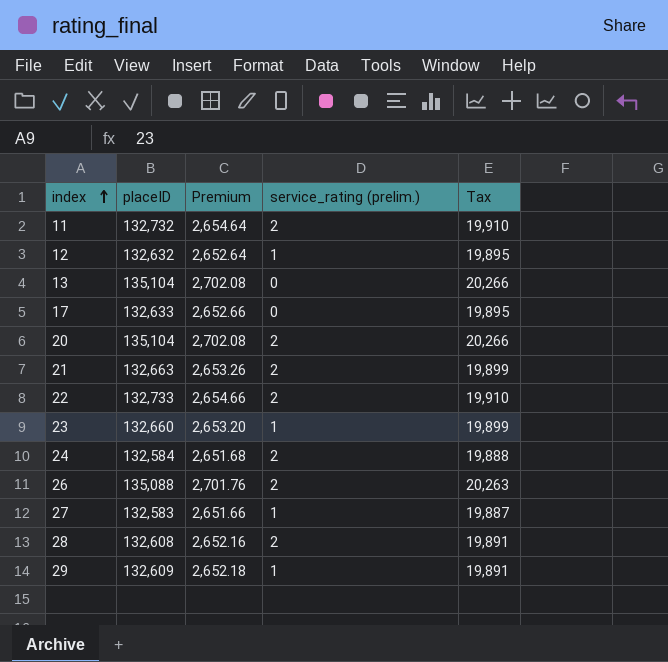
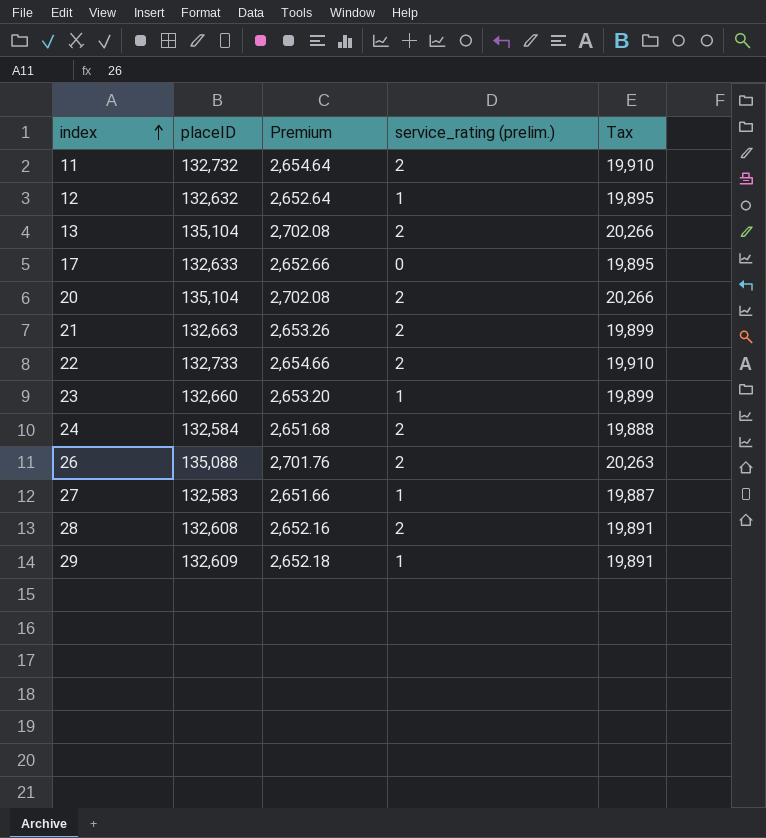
13 | service_rating (prelim.): 0 -> 2

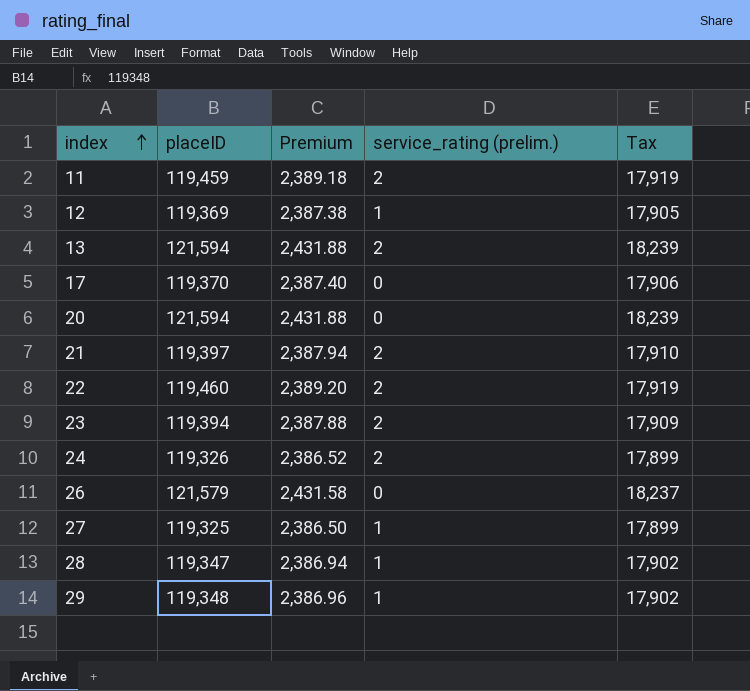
11 | placeID: 132,732 -> 119,459
11 | Premium: 2,654.64 -> 2,389.18
11 | Tax: 19,910 -> 17,919
12 | placeID: 132,632 -> 119,369
12 | Premium: 2,652.64 -> 2,387.38
12 | Tax: 19,895 -> 17,905
13 | placeID: 135,104 -> 121,594
13 | Premium: 2,702.08 -> 2,431.88
13 | Tax: 20,266 -> 18,239
17 | placeID: 132,633 -> 119,370
17 | Premium: 2,652.66 -> 2,387.40
17 | Tax: 19,895 -> 17,906
20 | placeID: 135,104 -> 121,594
20 | Premium: 2,702.08 -> 2,431.88
20 | service_rating (prelim.): 2 -> 0
20 | Tax: 20,266 -> 18,239
21 | placeID: 132,663 -> 119,397
21 | Premium: 2,653.26 -> 2,387.94
21 | Tax: 19,899 -> 17,910
22 | placeID: 132,733 -> 119,460
22 | Premium: 2,654.66 -> 2,389.20
22 | Tax: 19,910 -> 17,919
23 | placeID: 132,660 -> 119,394
23 | Premium: 2,653.20 -> 2,387.88
23 | service_rating (prelim.): 1 -> 2
23 | Tax: 19,899 -> 17,909
24 | placeID: 132,584 -> 119,326
24 | Premium: 2,651.68 -> 2,386.52
24 | Tax: 19,888 -> 17,899
26 | placeID: 135,088 -> 121,579
26 | Premium: 2,701.76 -> 2,431.58
26 | service_rating (prelim.): 2 -> 0
26 | Tax: 20,263 -> 18,237
27 | placeID: 132,583 -> 119,325
27 | Premium: 2,651.66 -> 2,386.50
27 | Tax: 19,887 -> 17,899
28 | placeID: 132,608 -> 119,347
28 | Premium: 2,652.16 -> 2,386.94
28 | service_rating (prelim.): 2 -> 1
28 | Tax: 19,891 -> 17,902
29 | placeID: 132,609 -> 119,348
29 | Premium: 2,652.18 -> 2,386.96
29 | Tax: 19,891 -> 17,902

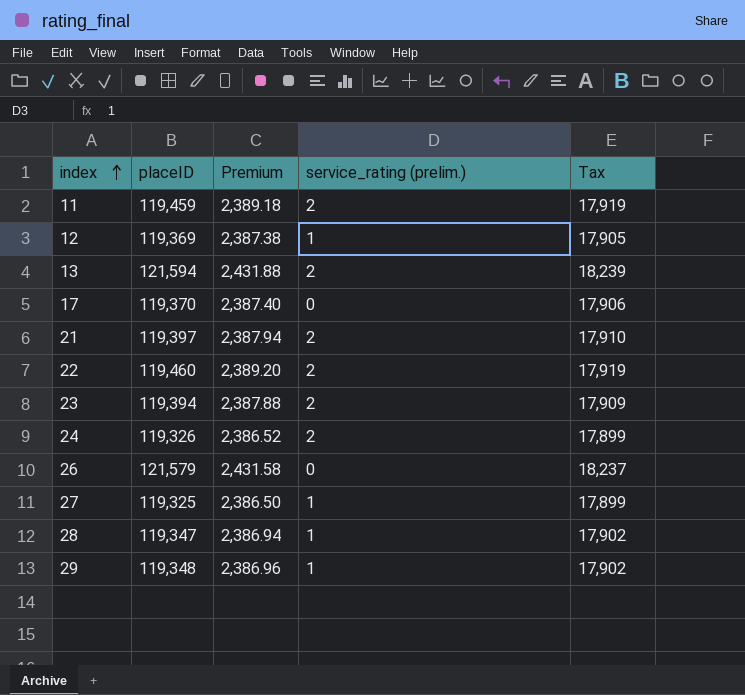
row 20: 121,594 | 2,431.88 | 0 | 18,239 -> none

